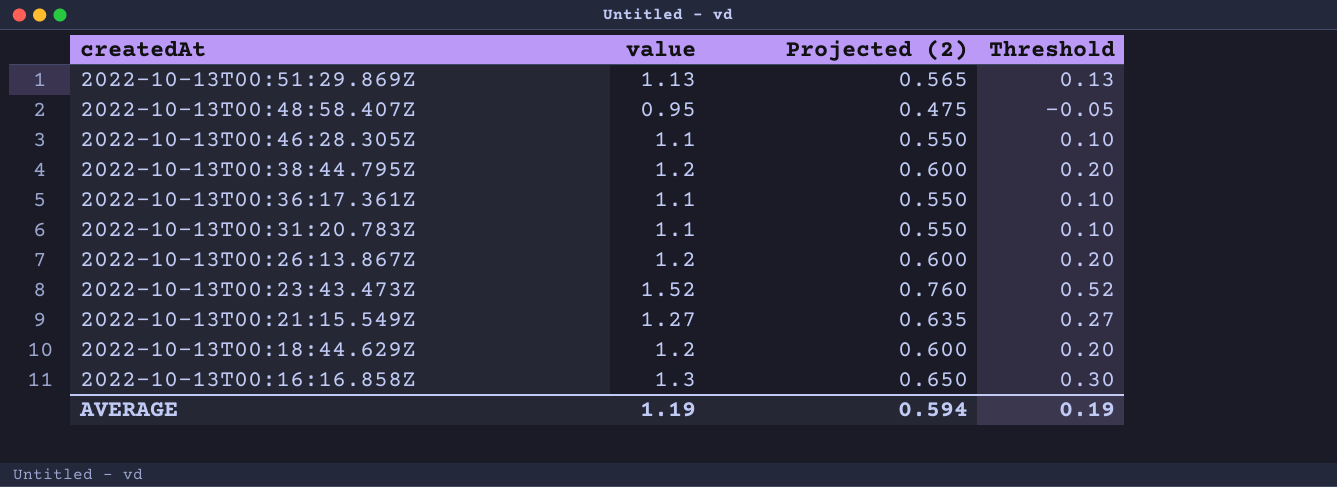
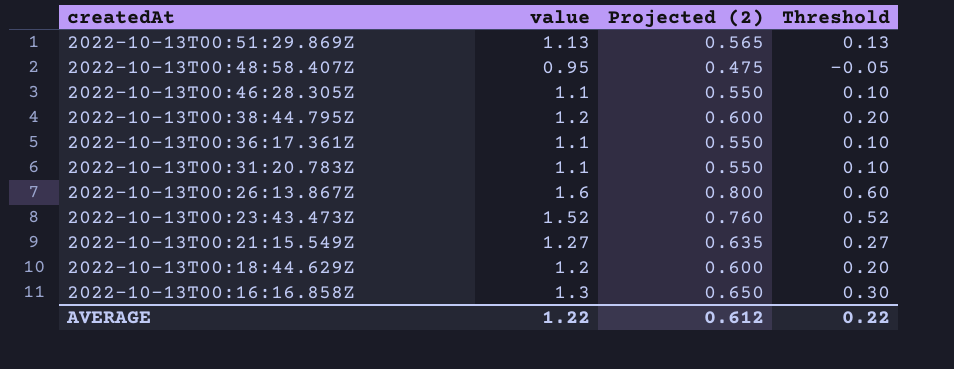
2022-10-13T00:26:13.867Z | value: 1.2 -> 1.6
2022-10-13T00:26:13.867Z | Projected (2): 0.600 -> 0.800
2022-10-13T00:26:13.867Z | Threshold: 0.20 -> 0.60
AVERAGE | value: 1.19 -> 1.22
AVERAGE | Projected (2): 0.594 -> 0.612
AVERAGE | Threshold: 0.19 -> 0.22

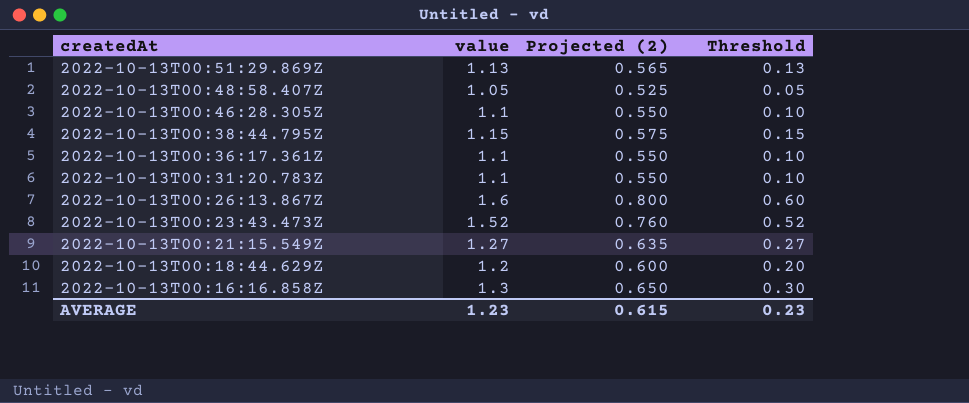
2022-10-13T00:48:58.407Z | value: 0.95 -> 1.05
2022-10-13T00:48:58.407Z | Projected (2): 0.475 -> 0.525
2022-10-13T00:48:58.407Z | Threshold: -0.05 -> 0.05
2022-10-13T00:38:44.795Z | value: 1.2 -> 1.15
2022-10-13T00:38:44.795Z | Projected (2): 0.600 -> 0.575
2022-10-13T00:38:44.795Z | Threshold: 0.20 -> 0.15
AVERAGE | value: 1.22 -> 1.23
AVERAGE | Projected (2): 0.612 -> 0.615
AVERAGE | Threshold: 0.22 -> 0.23

